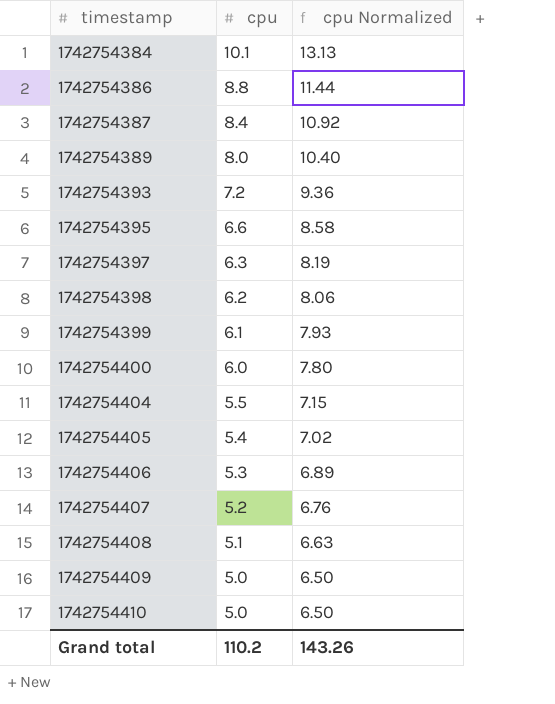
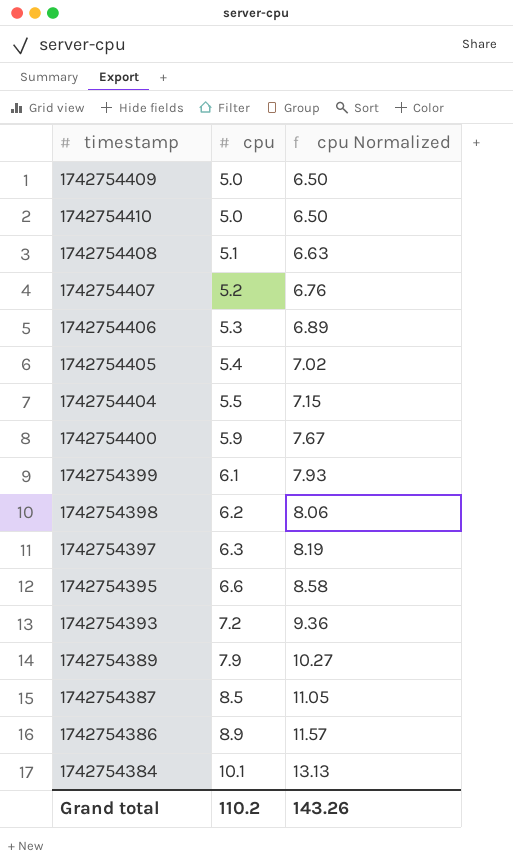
row order: timestamp ascending -> cpu ascending
1742754400 | cpu: 6.0 -> 5.9
1742754400 | cpu Normalized: 7.80 -> 7.67
1742754389 | cpu: 8.0 -> 7.9
1742754389 | cpu Normalized: 10.40 -> 10.27
1742754387 | cpu: 8.4 -> 8.5
1742754387 | cpu Normalized: 10.92 -> 11.05
1742754386 | cpu: 8.8 -> 8.9
1742754386 | cpu Normalized: 11.44 -> 11.57

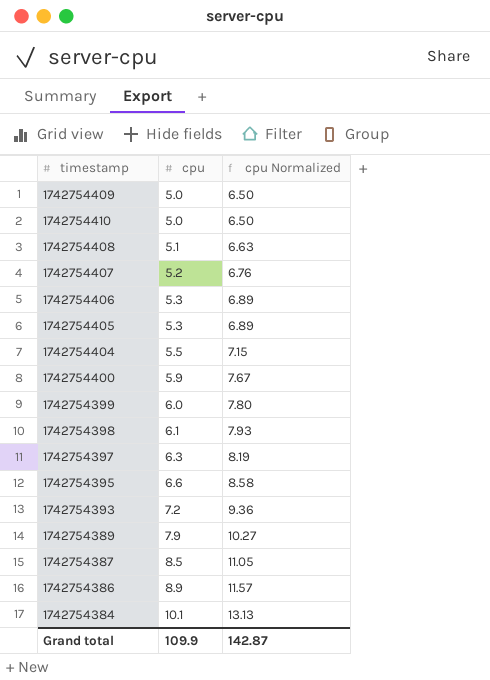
1742754405 | cpu: 5.4 -> 5.3
1742754405 | cpu Normalized: 7.02 -> 6.89
1742754399 | cpu: 6.1 -> 6.0
1742754399 | cpu Normalized: 7.93 -> 7.80
1742754398 | cpu: 6.2 -> 6.1
1742754398 | cpu Normalized: 8.06 -> 7.93
Grand total | cpu: 110.2 -> 109.9
Grand total | cpu Normalized: 143.26 -> 142.87

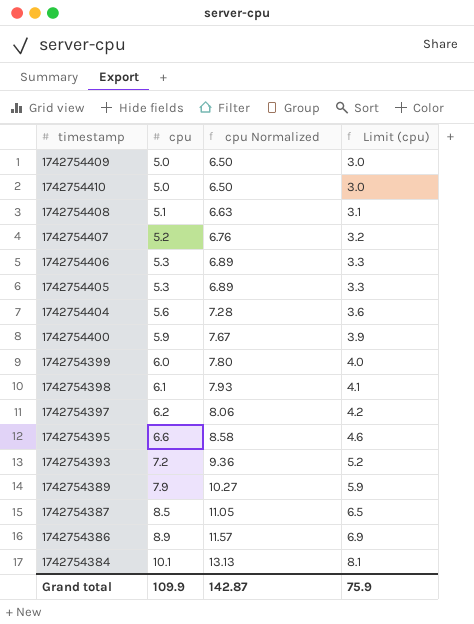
column Limit (cpu) | formula: none -> [cpu] - 2
1742754404 | cpu: 5.5 -> 5.6
1742754404 | cpu Normalized: 7.15 -> 7.28
1742754397 | cpu: 6.3 -> 6.2
1742754397 | cpu Normalized: 8.19 -> 8.06

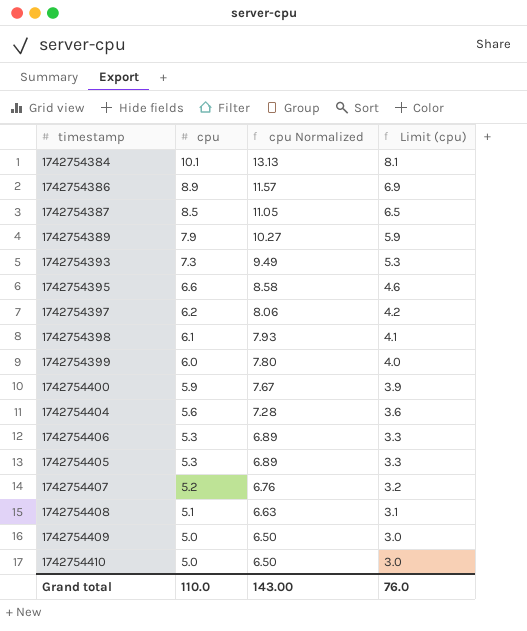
row order: cpu ascending -> cpu descending
1742754393 | cpu: 7.2 -> 7.3
1742754393 | cpu Normalized: 9.36 -> 9.49
1742754393 | Limit (cpu): 5.2 -> 5.3
Grand total | cpu: 109.9 -> 110.0
Grand total | cpu Normalized: 142.87 -> 143.00
Grand total | Limit (cpu): 75.9 -> 76.0

